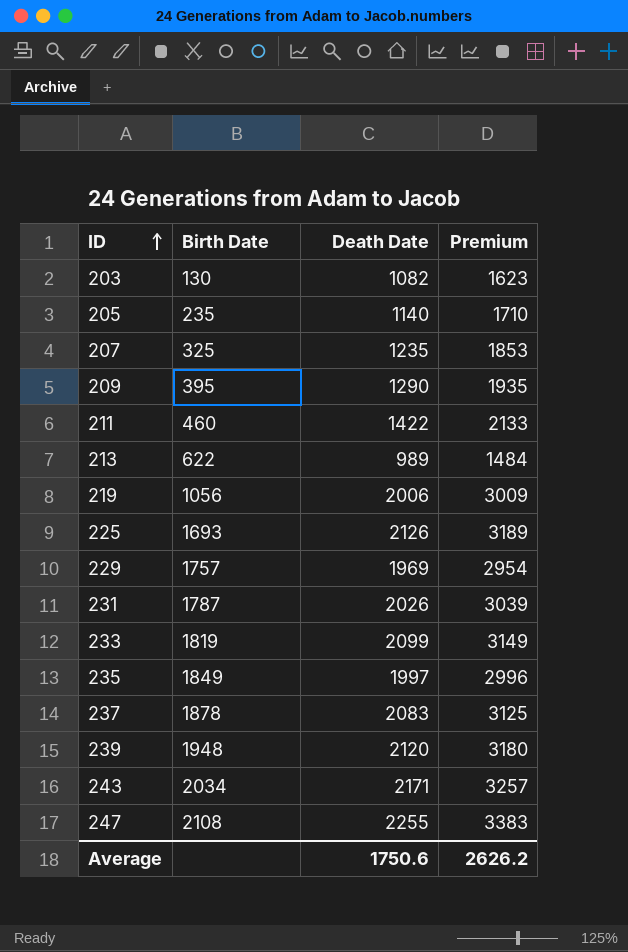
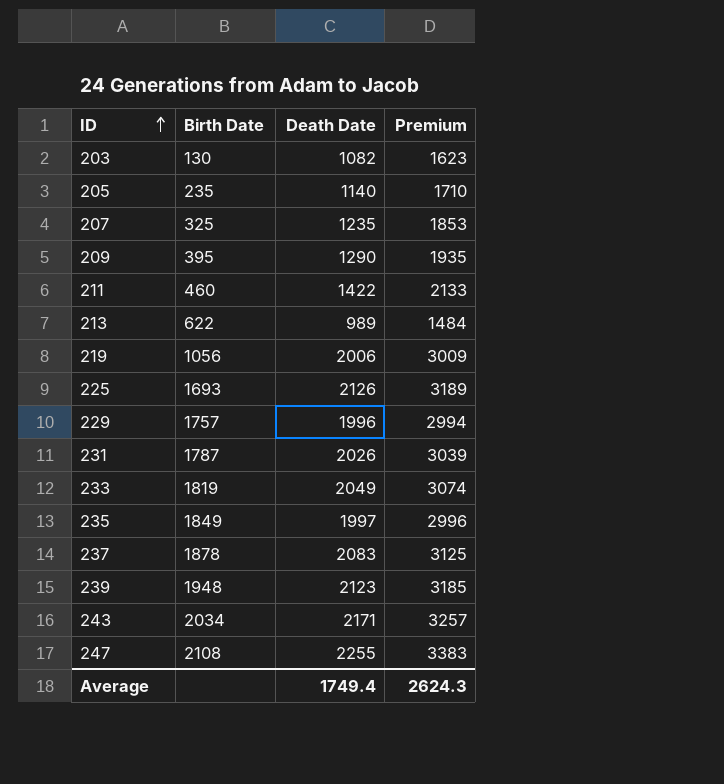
229 | Death Date: 1969 -> 1996
229 | Premium: 2954 -> 2994
233 | Death Date: 2099 -> 2049
233 | Premium: 3149 -> 3074
239 | Death Date: 2120 -> 2123
239 | Premium: 3180 -> 3185
Average | Death Date: 1750.6 -> 1749.4
Average | Premium: 2626.2 -> 2624.3

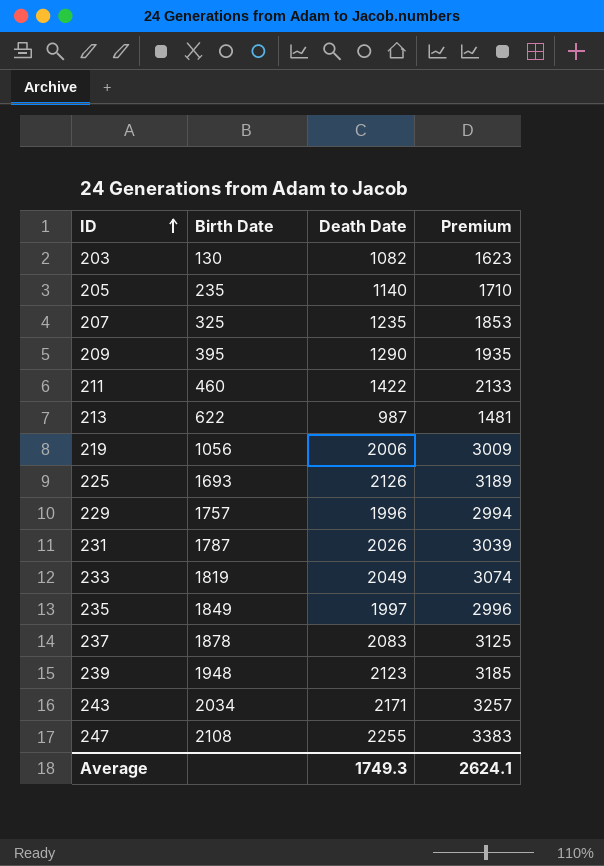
213 | Death Date: 989 -> 987
213 | Premium: 1484 -> 1481
Average | Death Date: 1749.4 -> 1749.3
Average | Premium: 2624.3 -> 2624.1

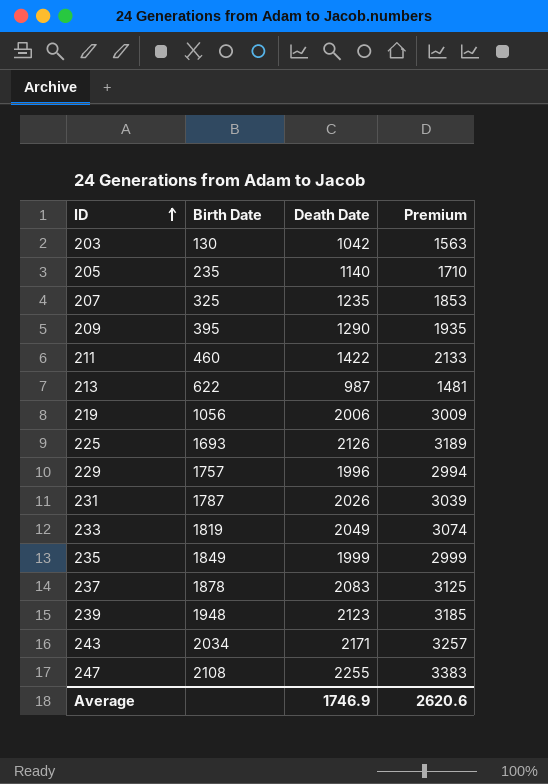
203 | Death Date: 1082 -> 1042
203 | Premium: 1623 -> 1563
235 | Death Date: 1997 -> 1999
235 | Premium: 2996 -> 2999
Average | Death Date: 1749.3 -> 1746.9
Average | Premium: 2624.1 -> 2620.6

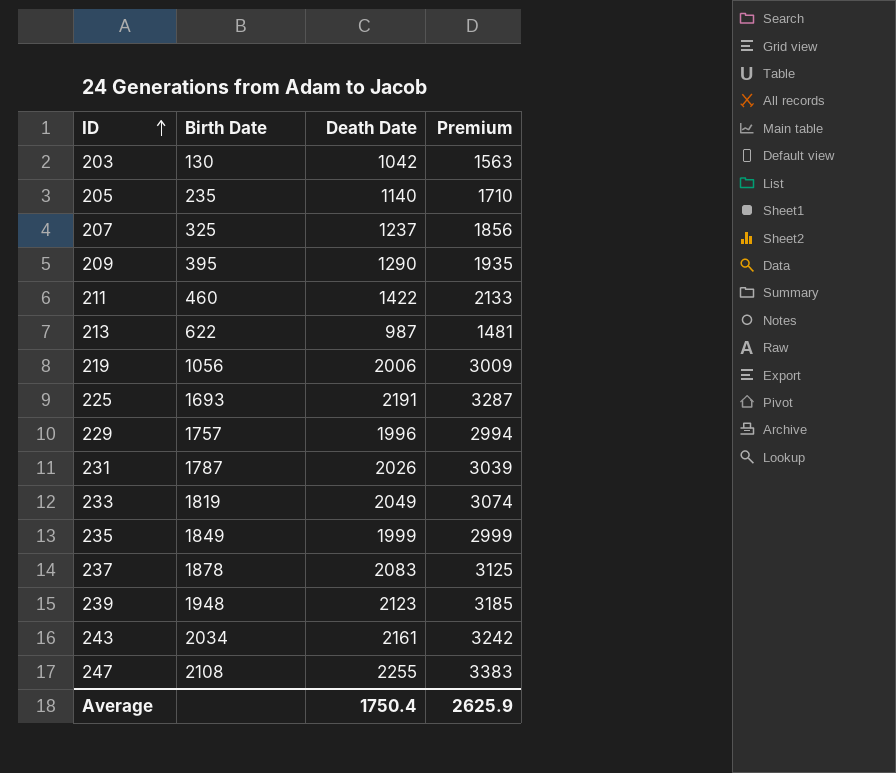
207 | Death Date: 1235 -> 1237
207 | Premium: 1853 -> 1856
225 | Death Date: 2126 -> 2191
225 | Premium: 3189 -> 3287
243 | Death Date: 2171 -> 2161
243 | Premium: 3257 -> 3242
Average | Death Date: 1746.9 -> 1750.4
Average | Premium: 2620.6 -> 2625.9

